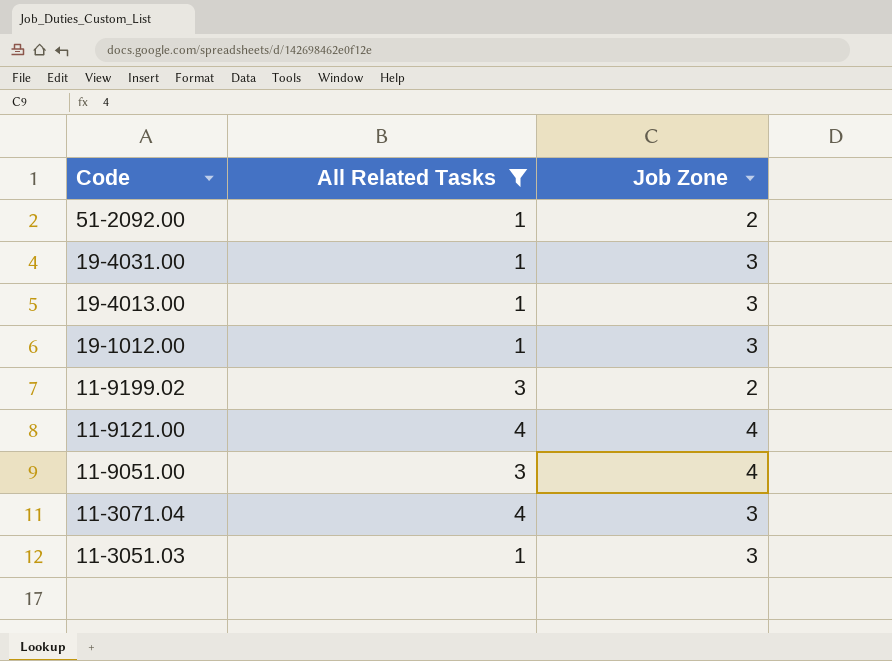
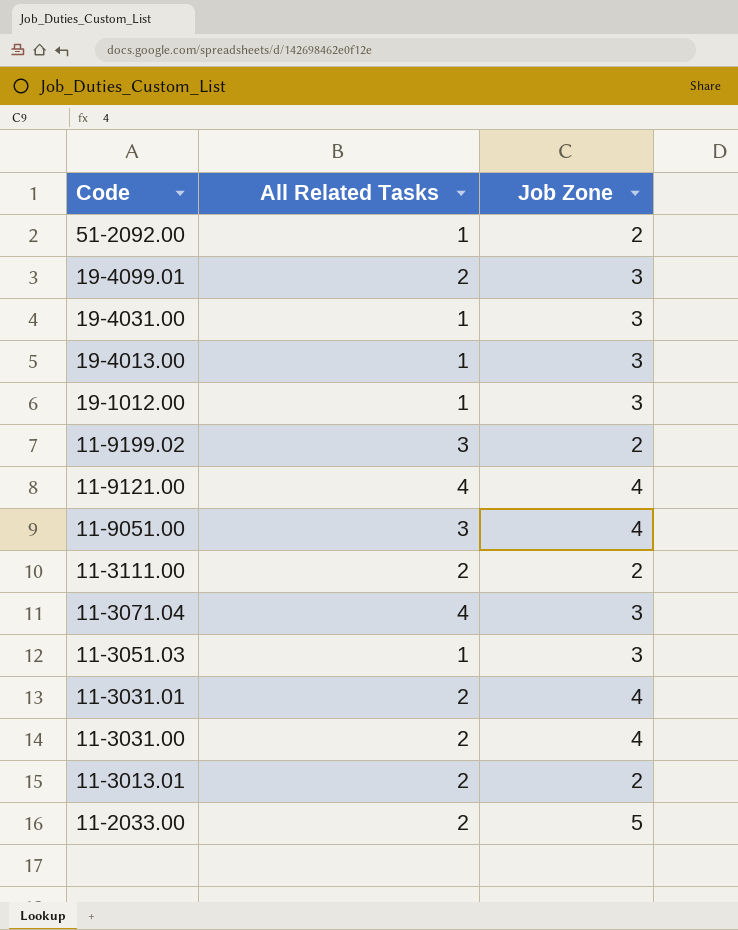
filter: All Related Tasks != 2 -> none

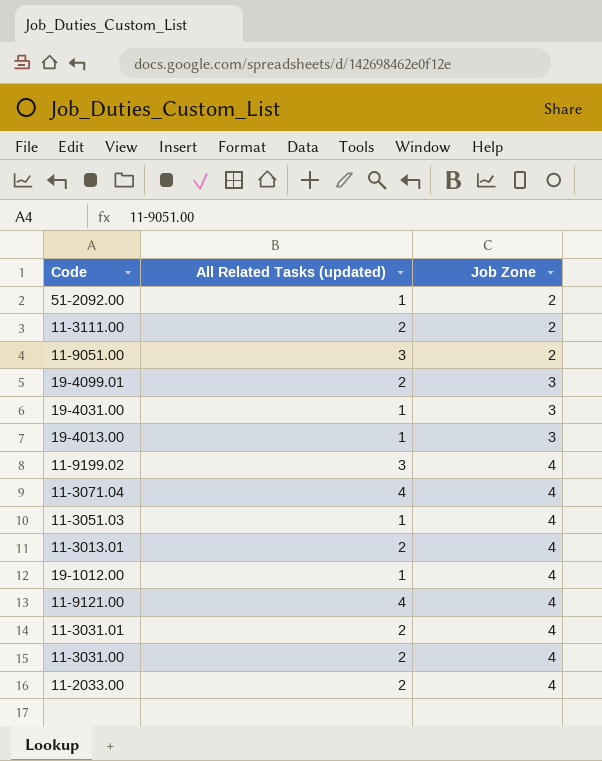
row order: Code descending -> Job Zone ascending
column name: All Related Tasks -> All Related Tasks (updated)
11-9051.00 | Job Zone: 4 -> 2
11-9199.02 | Job Zone: 2 -> 4
11-3071.04 | Job Zone: 3 -> 4
11-3051.03 | Job Zone: 3 -> 4
11-3013.01 | Job Zone: 2 -> 4
19-1012.00 | Job Zone: 3 -> 4
11-2033.00 | Job Zone: 5 -> 4

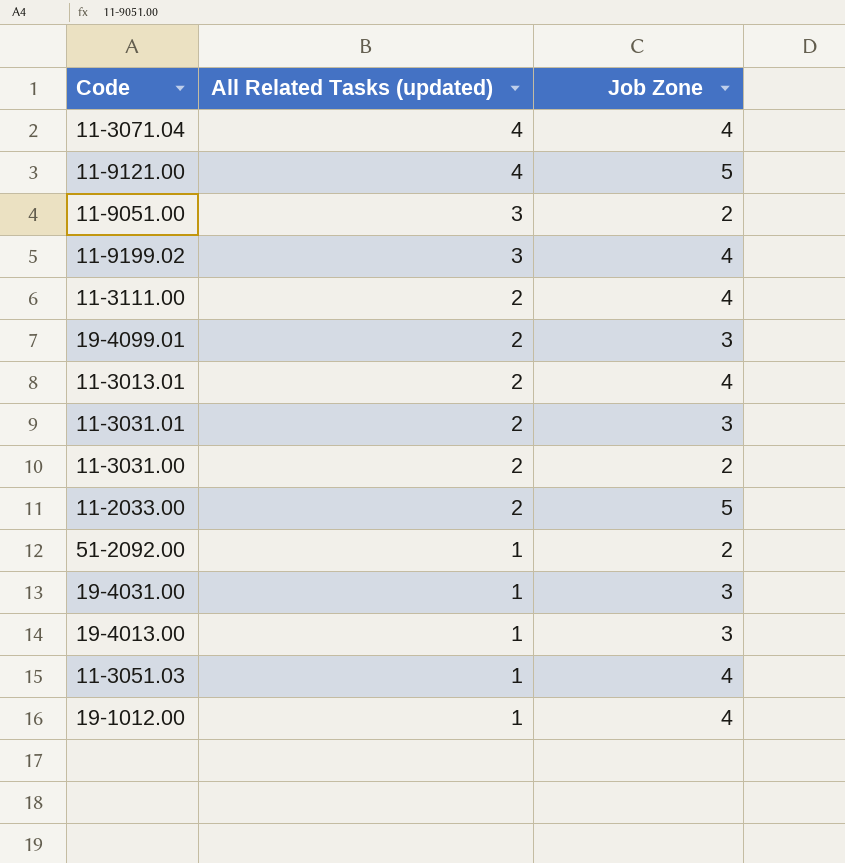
row order: Job Zone ascending -> All Related Tasks (updated) descending
11-9121.00 | Job Zone: 4 -> 5
11-3111.00 | Job Zone: 2 -> 4
11-3031.01 | Job Zone: 4 -> 3
11-3031.00 | Job Zone: 4 -> 2
11-2033.00 | Job Zone: 4 -> 5

